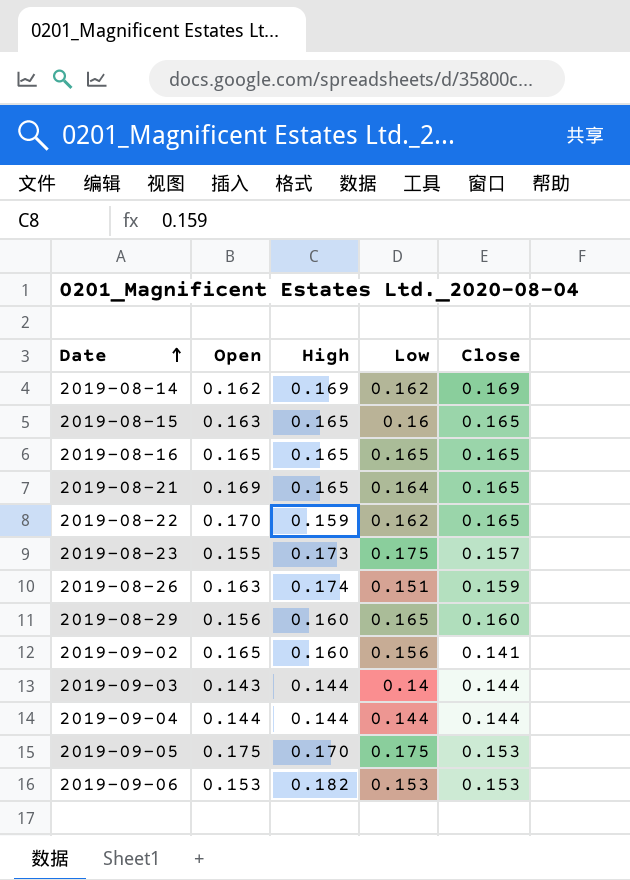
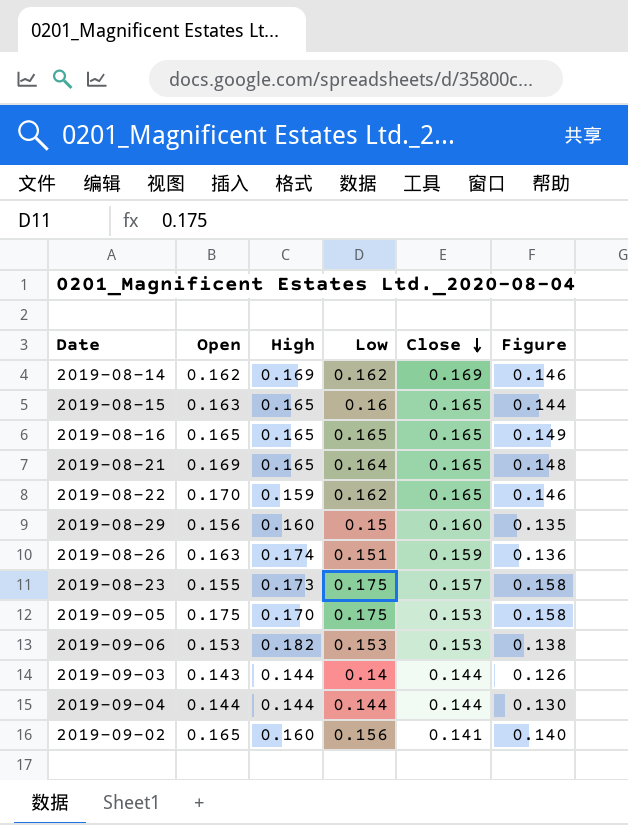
row order: Date ascending -> Close descending
column Figure | formula: none -> [Low] * 0.9
2019-08-29 | Low: 0.165 -> 0.15

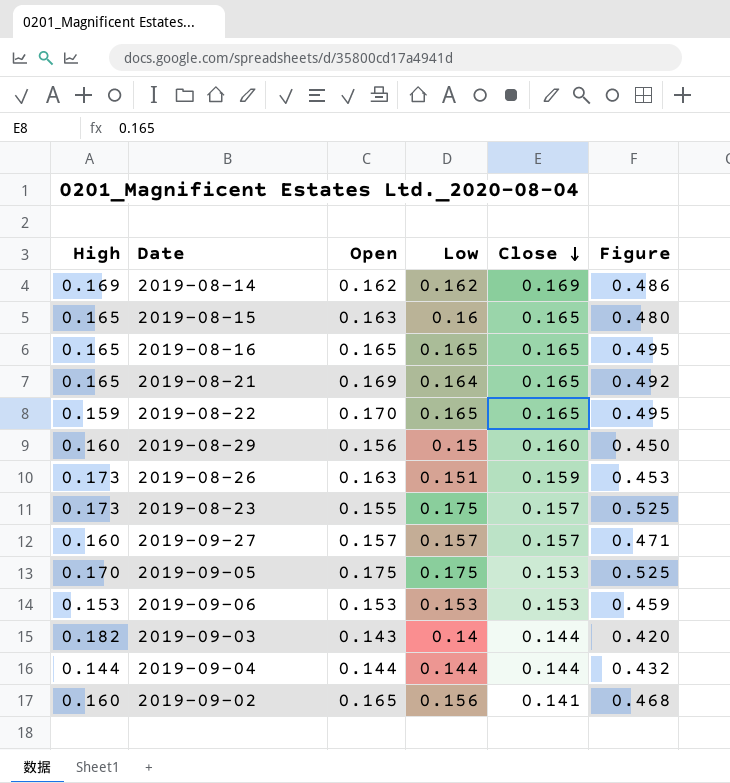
column High | position: 3 -> 1
column Figure | formula: [Low] * 0.9 -> [Low] * 3
2019-08-22 | Low: 0.162 -> 0.165
2019-08-26 | High: 0.174 -> 0.173
row 2019-09-27: none -> 0.160 | 0.157 | 0.157 | 0.157 | 0.471
2019-09-06 | High: 0.182 -> 0.153
2019-09-03 | High: 0.144 -> 0.182

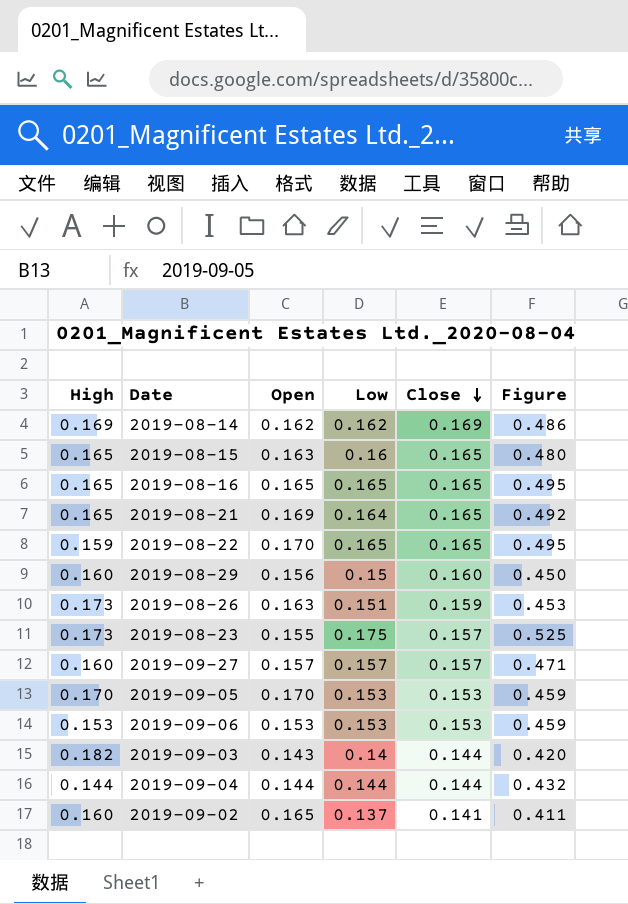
2019-09-05 | Open: 0.175 -> 0.170
2019-09-05 | Low: 0.175 -> 0.153
2019-09-05 | Figure: 0.525 -> 0.459
2019-09-02 | Low: 0.156 -> 0.137
2019-09-02 | Figure: 0.468 -> 0.411

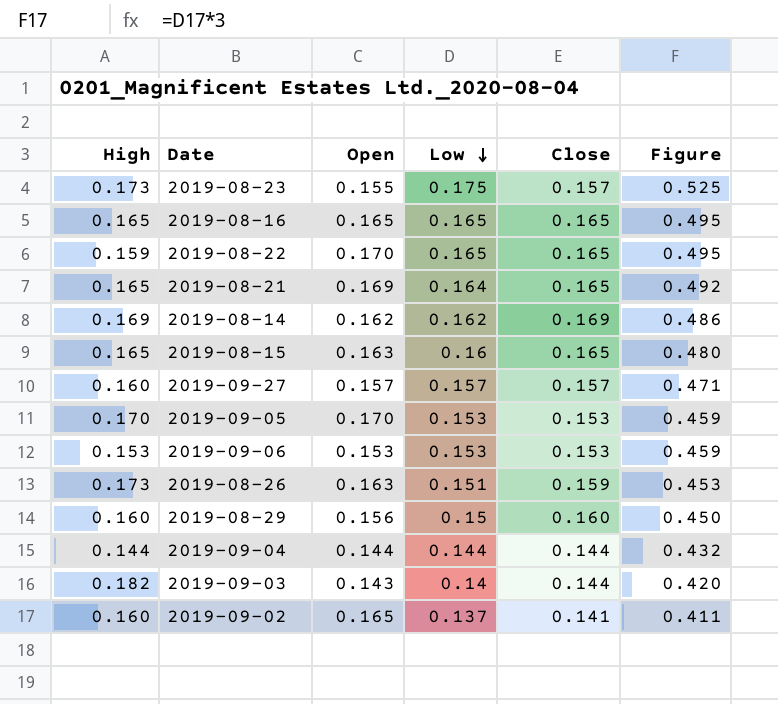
row order: Close descending -> Low descending

